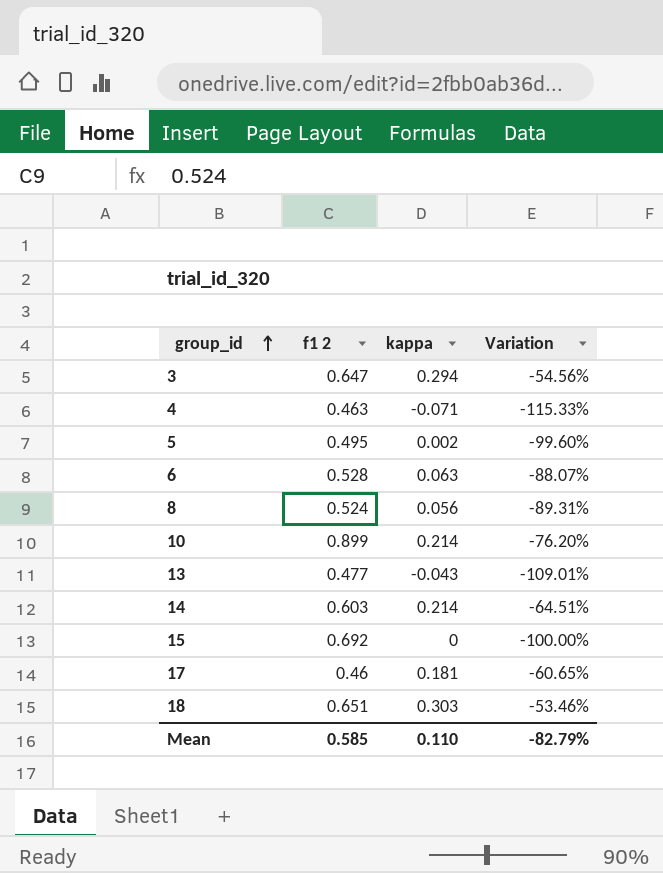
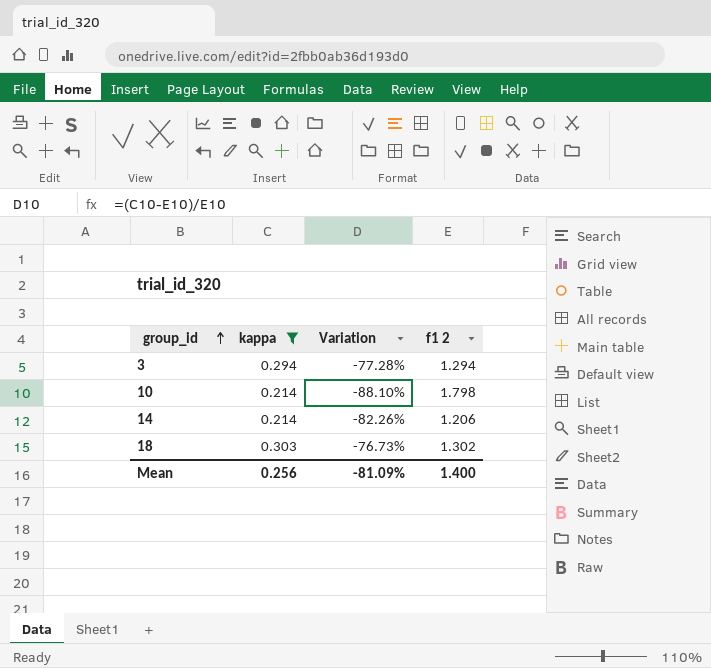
filter: none -> kappa >= 0.214
column f1 2 | position: 2 -> 4
3 | Variation: -54.56% -> -77.28%
3 | f1 2: 0.647 -> 1.294
10 | Variation: -76.20% -> -88.10%
10 | f1 2: 0.899 -> 1.798
14 | Variation: -64.51% -> -82.26%
14 | f1 2: 0.603 -> 1.206
18 | Variation: -53.46% -> -76.73%
18 | f1 2: 0.651 -> 1.302
Mean | kappa: 0.110 -> 0.256
Mean | Variation: -82.79% -> -81.09%
Mean | f1 2: 0.585 -> 1.400

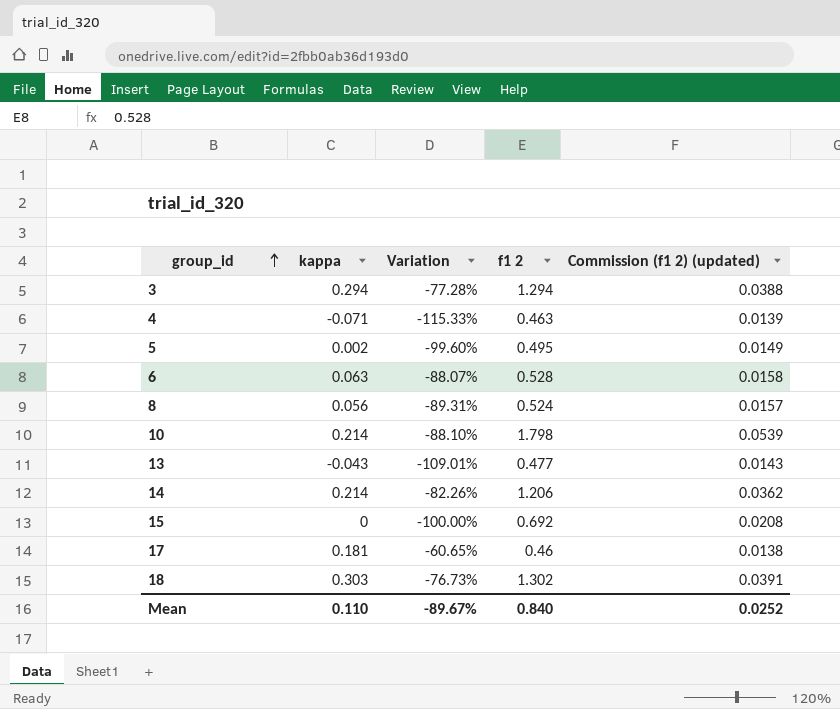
filter: kappa >= 0.214 -> none
column Commission (f1 2) (updated) | formula: none -> [f1 2] * 0.03
Mean | kappa: 0.256 -> 0.110
Mean | Variation: -81.09% -> -89.67%
Mean | f1 2: 1.400 -> 0.840

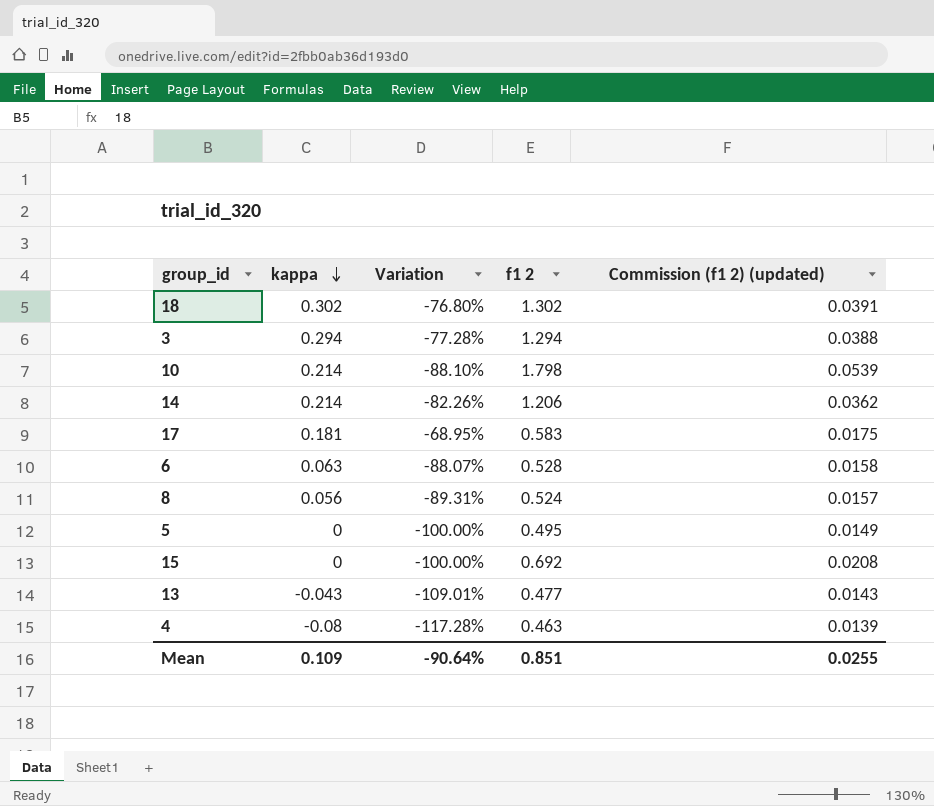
row order: group_id ascending -> kappa descending
18 | kappa: 0.303 -> 0.302
18 | Variation: -76.73% -> -76.80%
17 | Variation: -60.65% -> -68.95%
17 | f1 2: 0.46 -> 0.583
17 | Commission (f1 2) (updated): 0.0138 -> 0.0175
5 | kappa: 0.002 -> 0
5 | Variation: -99.60% -> -100.00%
4 | kappa: -0.071 -> -0.08
4 | Variation: -115.33% -> -117.28%
Mean | kappa: 0.110 -> 0.109
Mean | Variation: -89.67% -> -90.64%
Mean | f1 2: 0.840 -> 0.851
Mean | Commission (f1 2) (updated): 0.0252 -> 0.0255

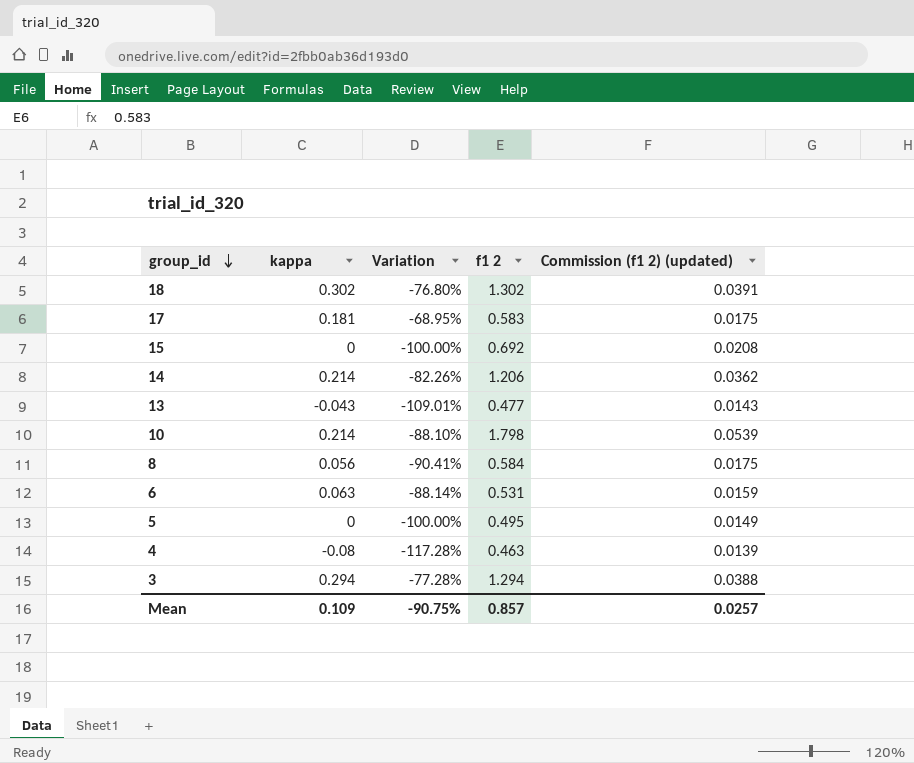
row order: kappa descending -> group_id descending
8 | Variation: -89.31% -> -90.41%
8 | f1 2: 0.524 -> 0.584
8 | Commission (f1 2) (updated): 0.0157 -> 0.0175
6 | Variation: -88.07% -> -88.14%
6 | f1 2: 0.528 -> 0.531
6 | Commission (f1 2) (updated): 0.0158 -> 0.0159
Mean | Variation: -90.64% -> -90.75%
Mean | f1 2: 0.851 -> 0.857
Mean | Commission (f1 2) (updated): 0.0255 -> 0.0257

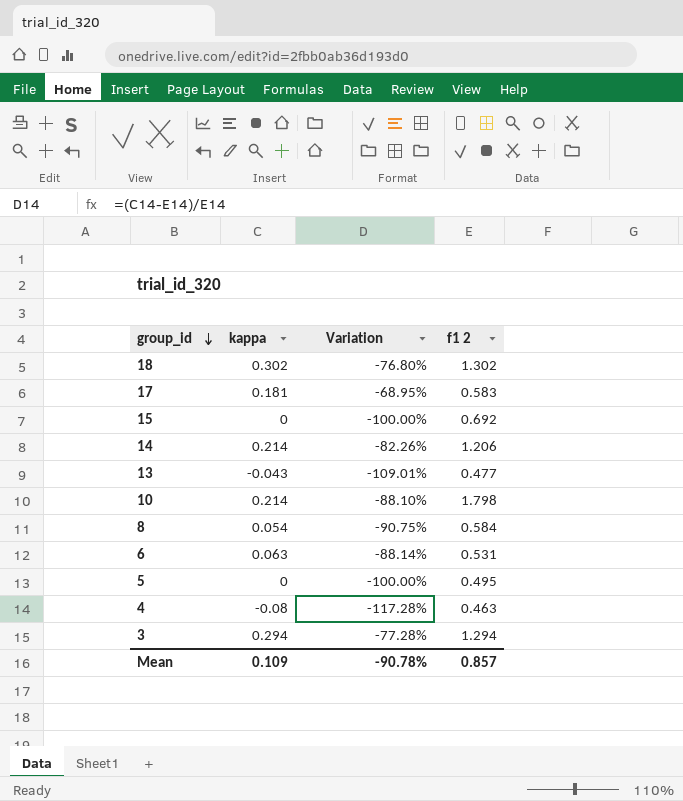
column Commission (f1 2) (updated) | formula: [f1 2] * 0.03 -> none
8 | kappa: 0.056 -> 0.054
8 | Variation: -90.41% -> -90.75%
Mean | Variation: -90.75% -> -90.78%

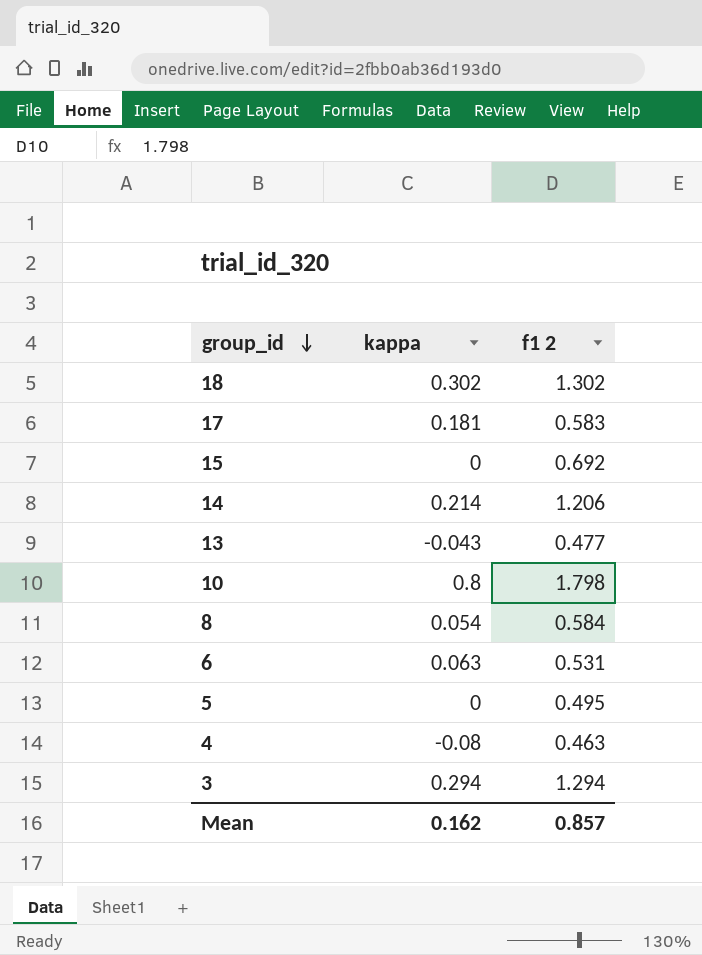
column Variation | formula: ([kappa] - [f1 2]) / [f1 2] -> none
10 | kappa: 0.214 -> 0.8
Mean | kappa: 0.109 -> 0.162

